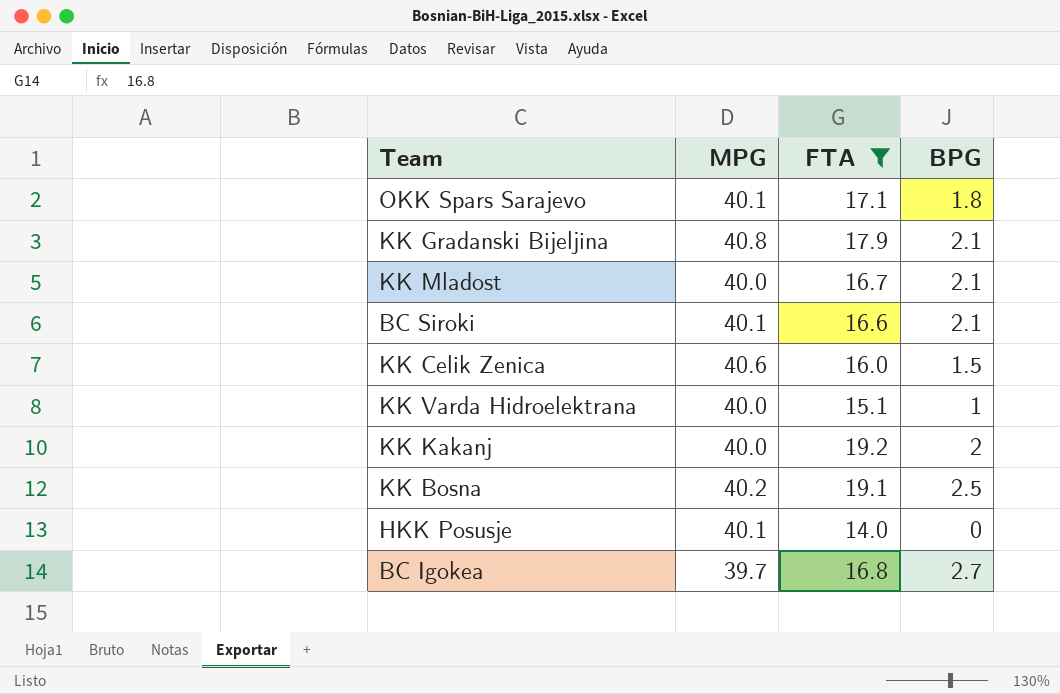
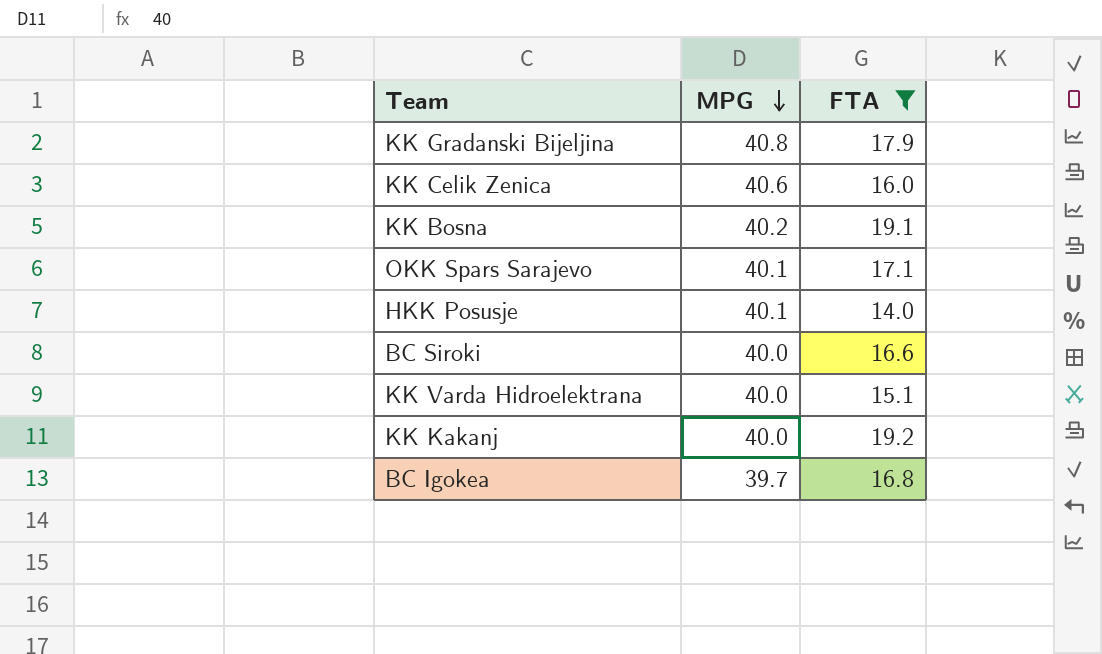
row order: none -> MPG descending
column BPG | position: 4 -> none
row KK Mladost: 40.0 | 16.7 | 2.1 -> none
BC Siroki | MPG: 40.1 -> 40.0

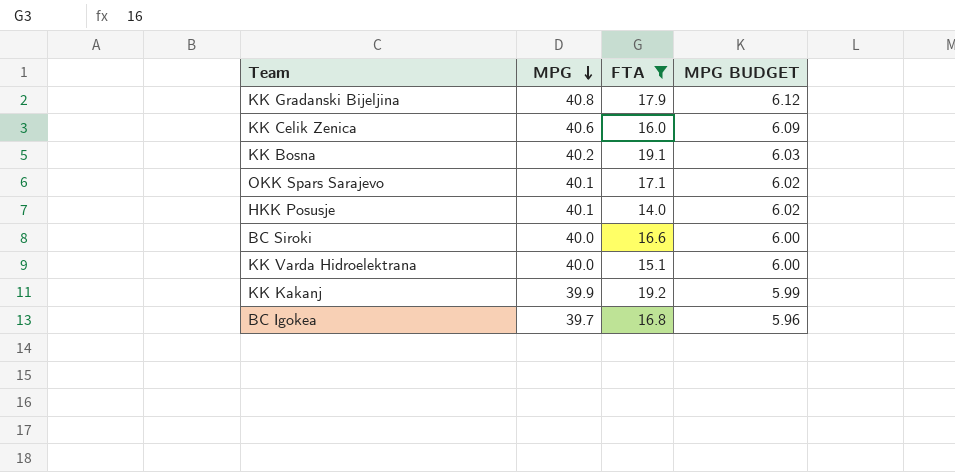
column MPG BUDGET | formula: none -> [MPG] * 0.15
KK Kakanj | MPG: 40.0 -> 39.9

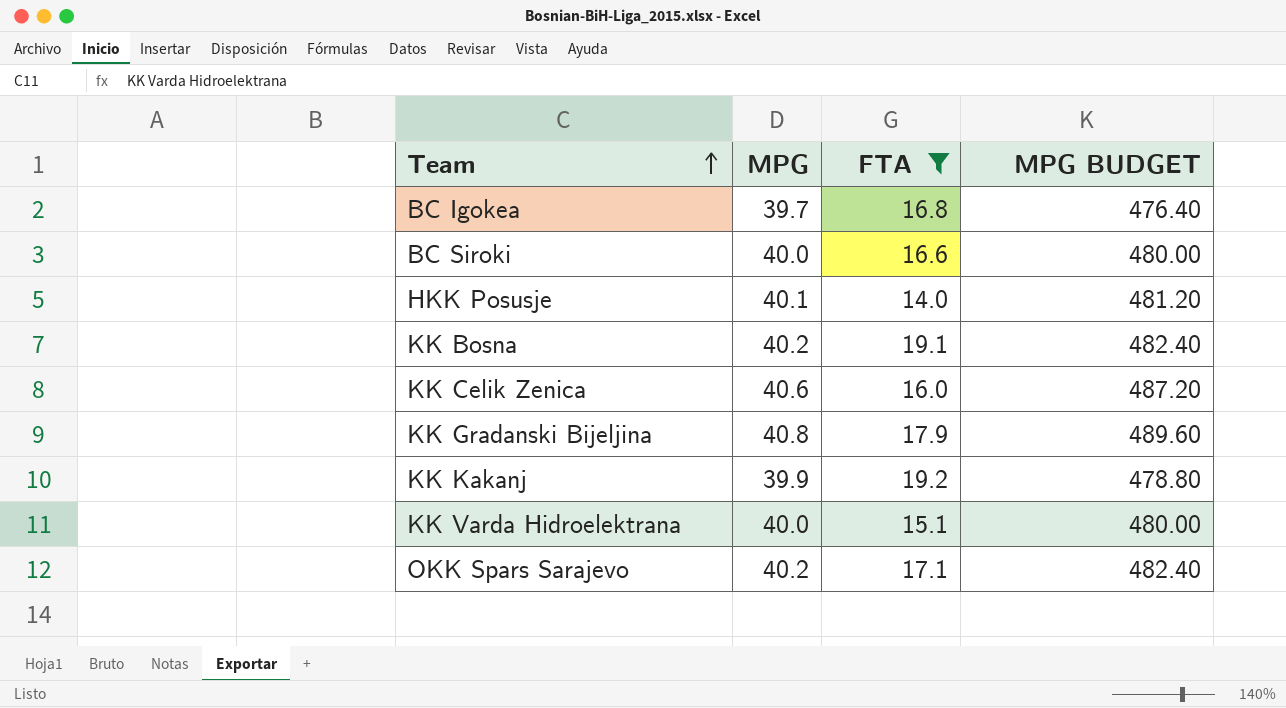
row order: MPG descending -> Team ascending
column MPG BUDGET | formula: [MPG] * 0.15 -> [MPG] * 12
OKK Spars Sarajevo | MPG: 40.1 -> 40.2

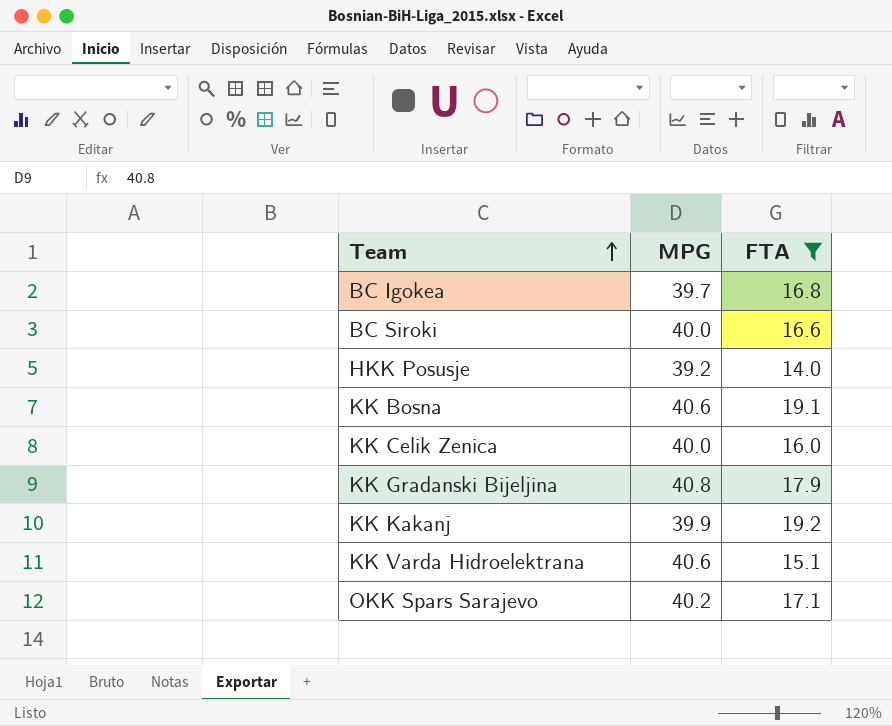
column MPG BUDGET | formula: [MPG] * 12 -> none
HKK Posusje | MPG: 40.1 -> 39.2
KK Bosna | MPG: 40.2 -> 40.6
KK Celik Zenica | MPG: 40.6 -> 40.0
KK Varda Hidroelektrana | MPG: 40.0 -> 40.6

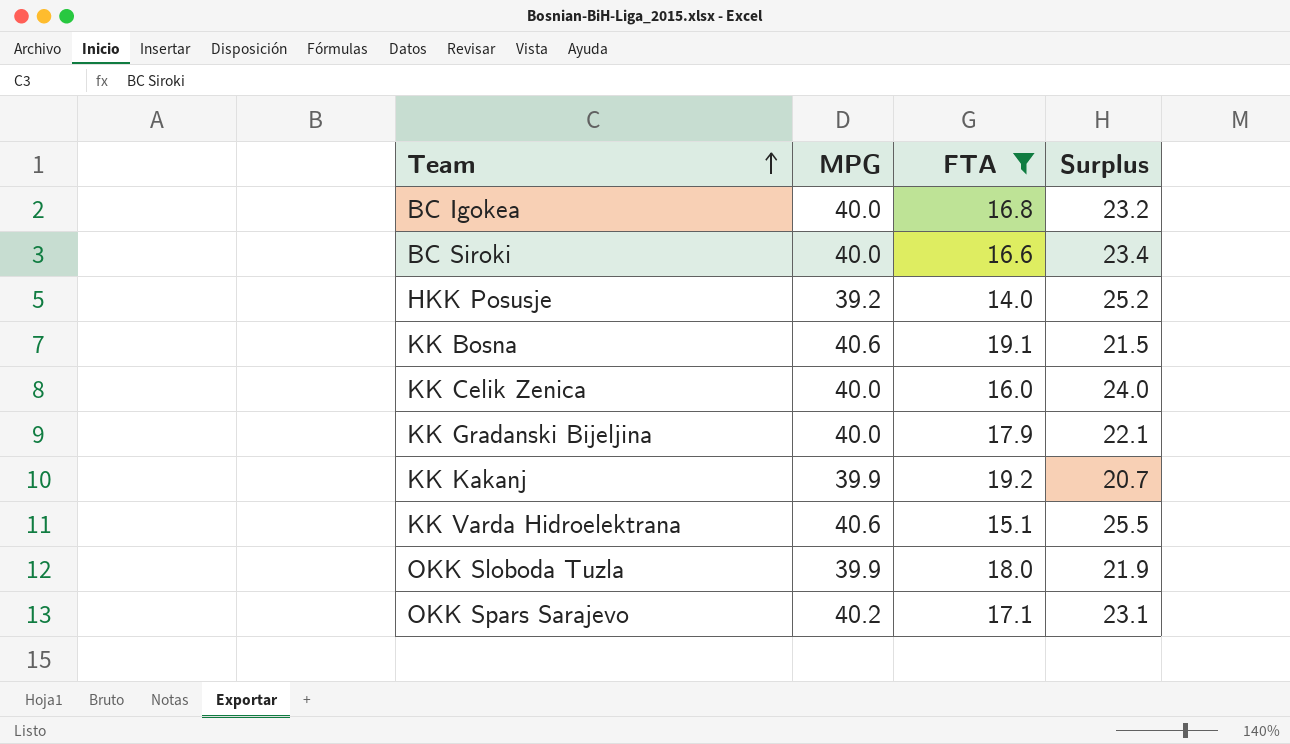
column Surplus | formula: none -> [MPG] - [FTA]
BC Igokea | MPG: 39.7 -> 40.0
KK Gradanski Bijeljina | MPG: 40.8 -> 40.0
row OKK Sloboda Tuzla: none -> 39.9 | 18.0 | 21.9

